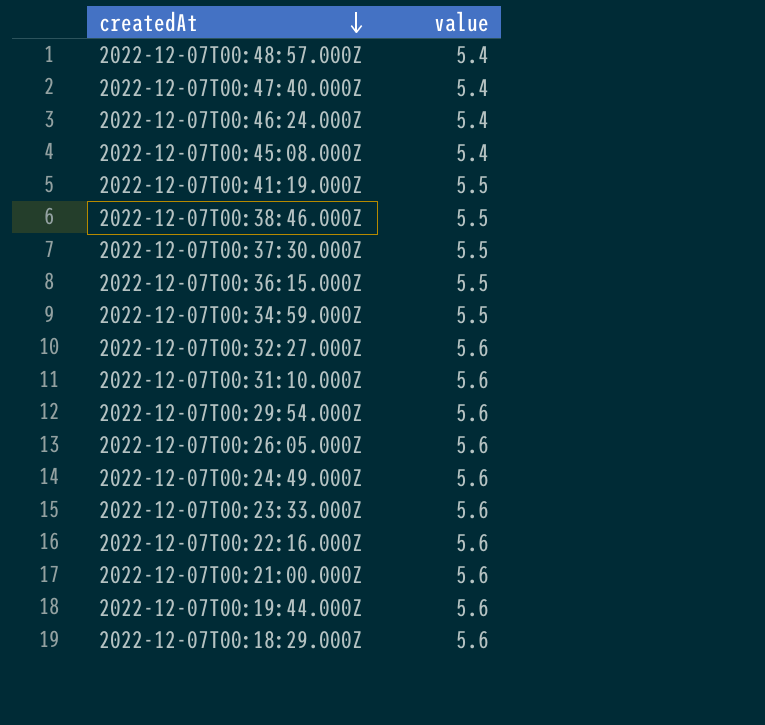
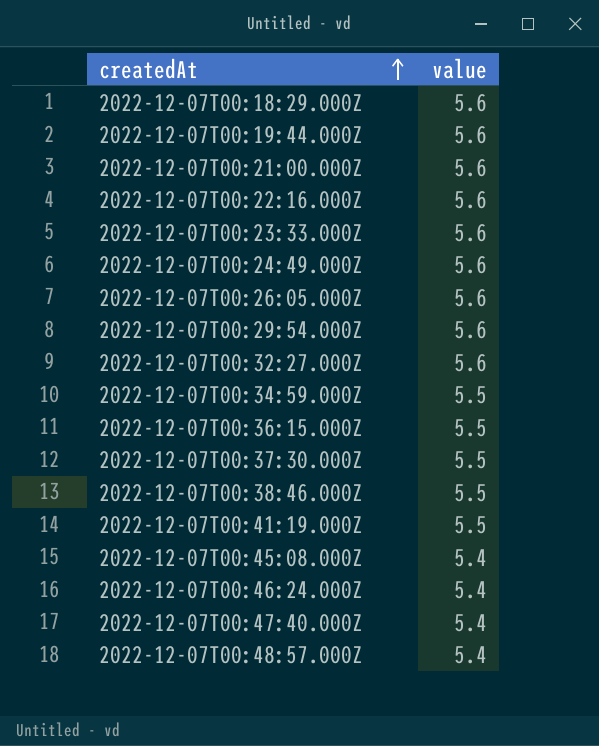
row order: createdAt descending -> createdAt ascending
row 2022-12-07T00:31:10.000Z: 5.6 -> none

